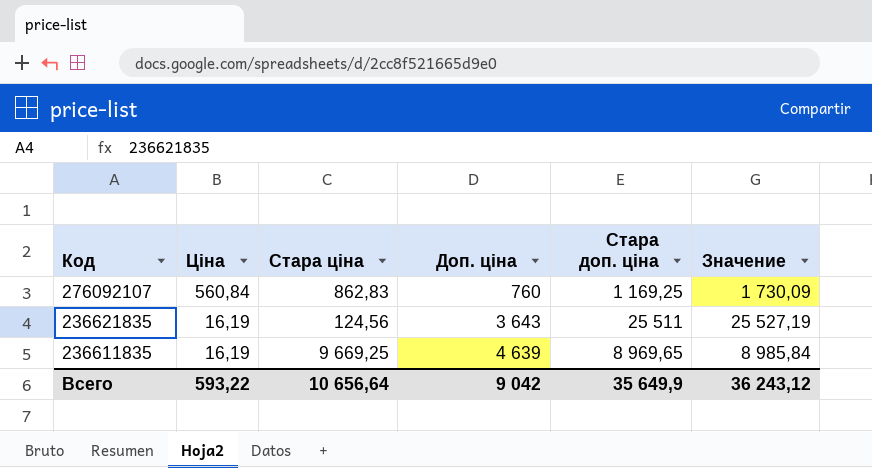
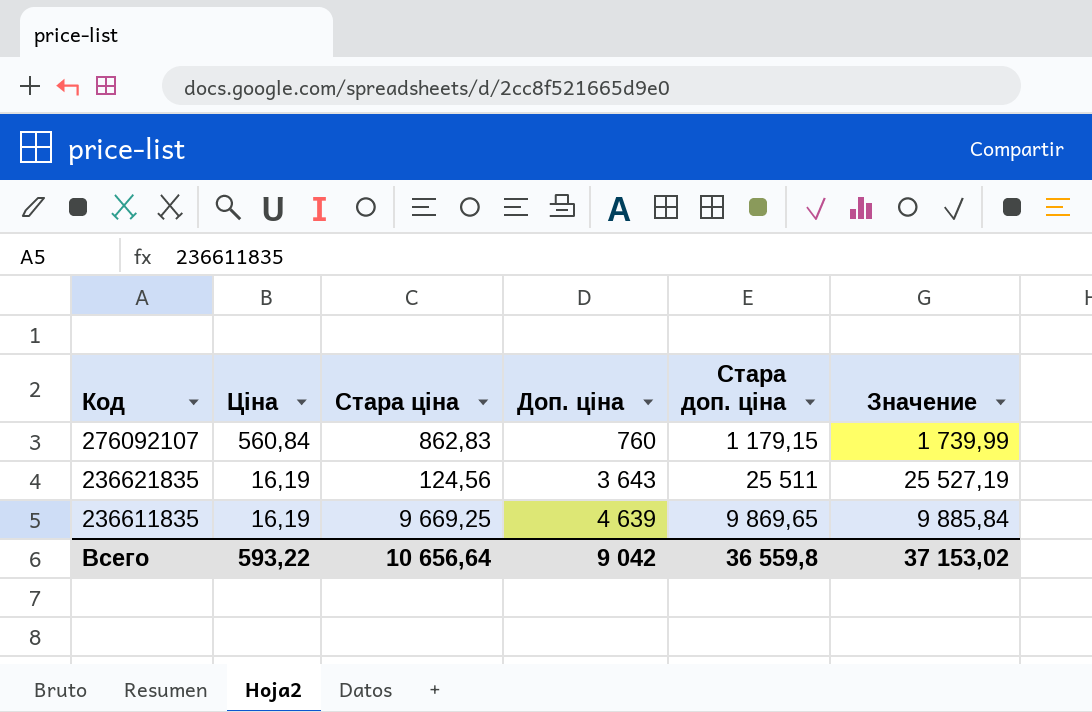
276092107 | Стара доп. ціна: 1 169,25 -> 1 179,15
276092107 | Значение: 1 730,09 -> 1 739,99
236611835 | Стара доп. ціна: 8 969,65 -> 9 869,65
236611835 | Значение: 8 985,84 -> 9 885,84
Всего | Стара доп. ціна: 35 649,9 -> 36 559,8
Всего | Значение: 36 243,12 -> 37 153,02

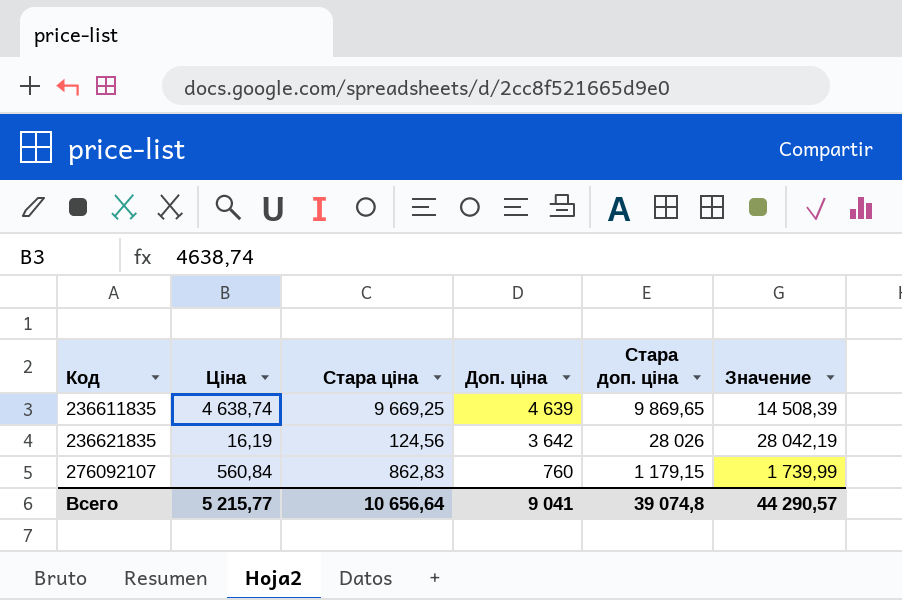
row order: Код descending -> Код ascending
236611835 | Ціна: 16,19 -> 4 638,74
236611835 | Значение: 9 885,84 -> 14 508,39
236621835 | Доп. ціна: 3 643 -> 3 642
236621835 | Стара доп. ціна: 25 511 -> 28 026
236621835 | Значение: 25 527,19 -> 28 042,19
Всего | Ціна: 593,22 -> 5 215,77
Всего | Доп. ціна: 9 042 -> 9 041
Всего | Стара доп. ціна: 36 559,8 -> 39 074,8
Всего | Значение: 37 153,02 -> 44 290,57

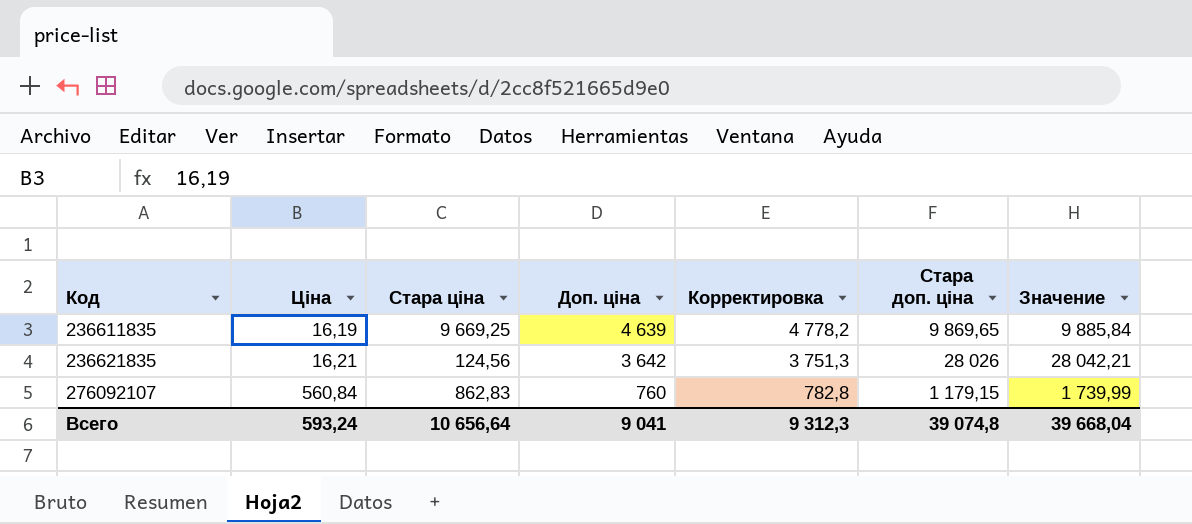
column Корректировка | formula: none -> [Доп. ціна] * 1,03
236611835 | Ціна: 4 638,74 -> 16,19
236611835 | Значение: 14 508,39 -> 9 885,84
236621835 | Ціна: 16,19 -> 16,21
236621835 | Значение: 28 042,19 -> 28 042,21
Всего | Ціна: 5 215,77 -> 593,24
Всего | Значение: 44 290,57 -> 39 668,04

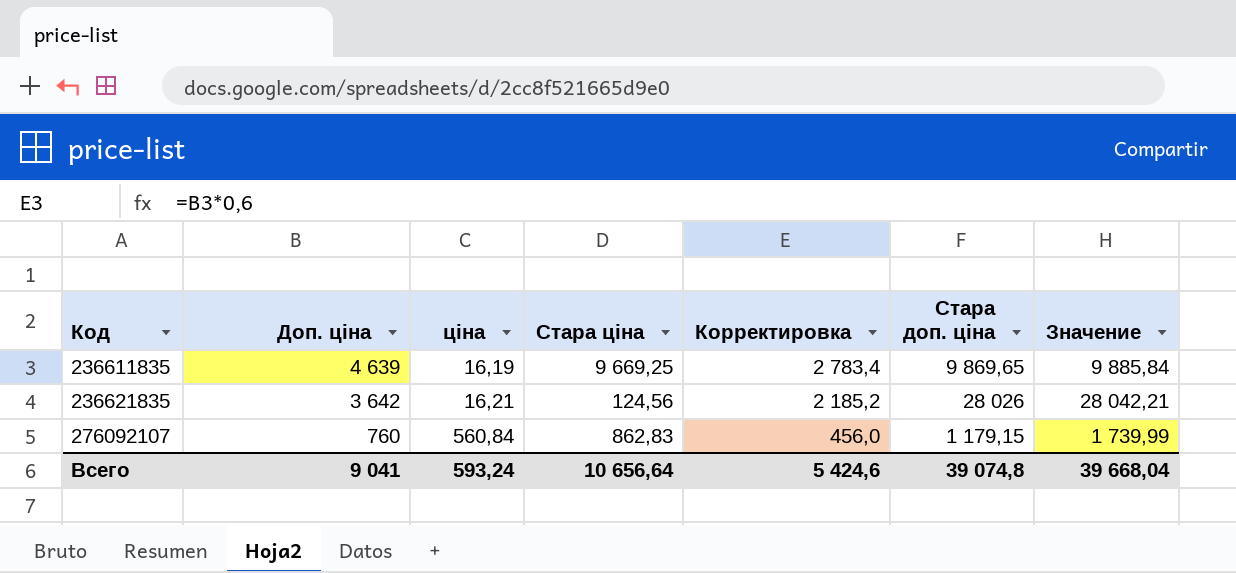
column Доп. ціна | position: 4 -> 2
column name: Ціна -> ціна
column Корректировка | formula: [Доп. ціна] * 1,03 -> [Доп. ціна] * 0,6
Всего | Корректировка: 9 312,3 -> 5 424,6

